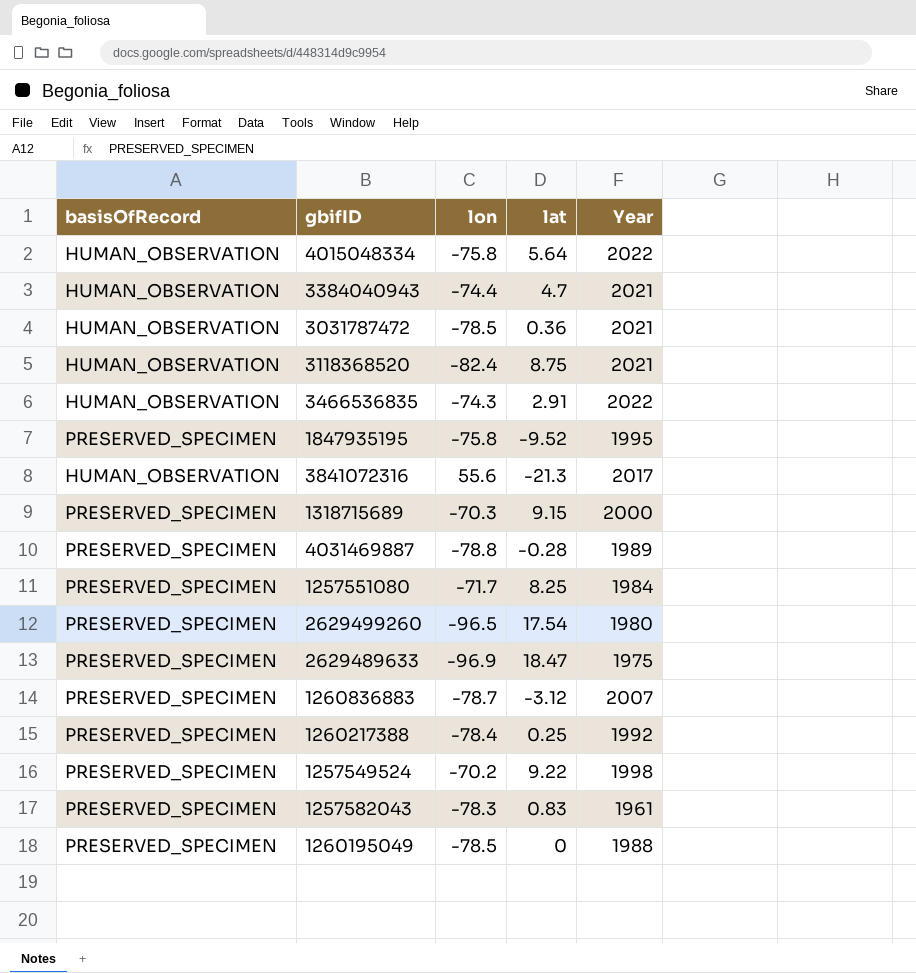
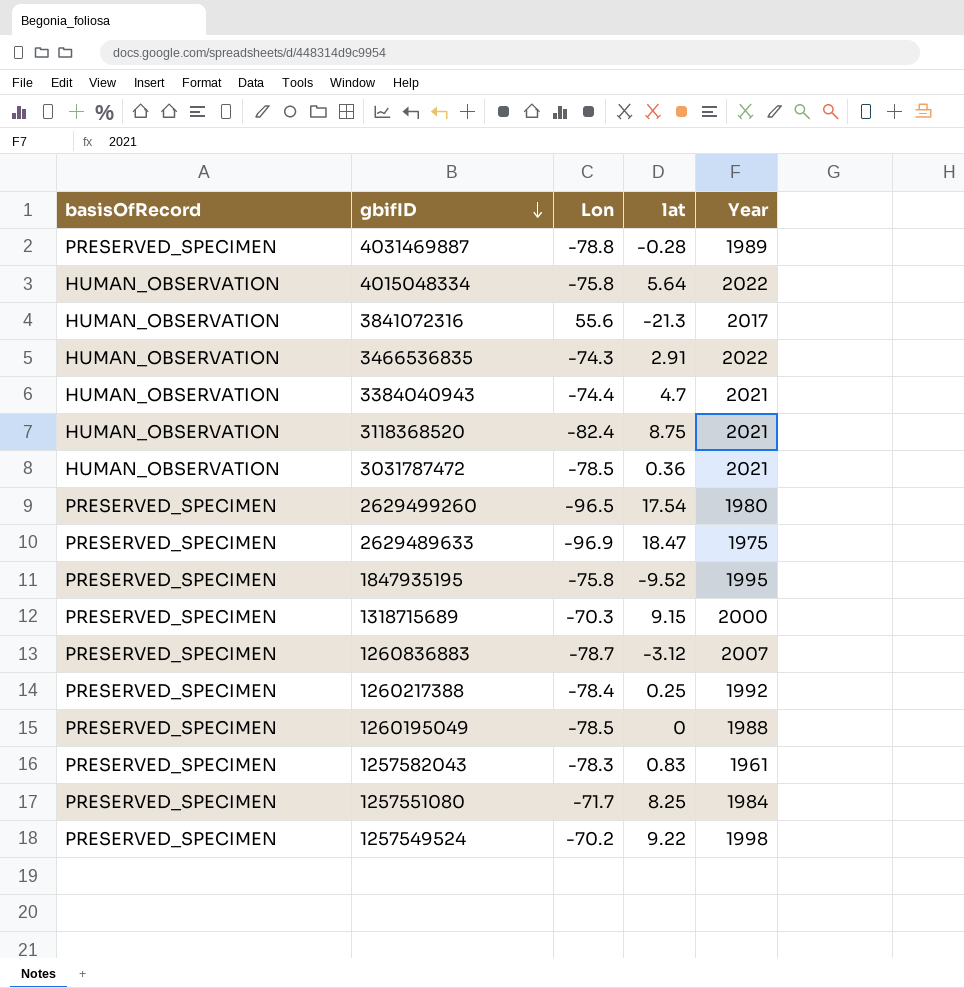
row order: none -> gbifID descending
column name: lon -> Lon

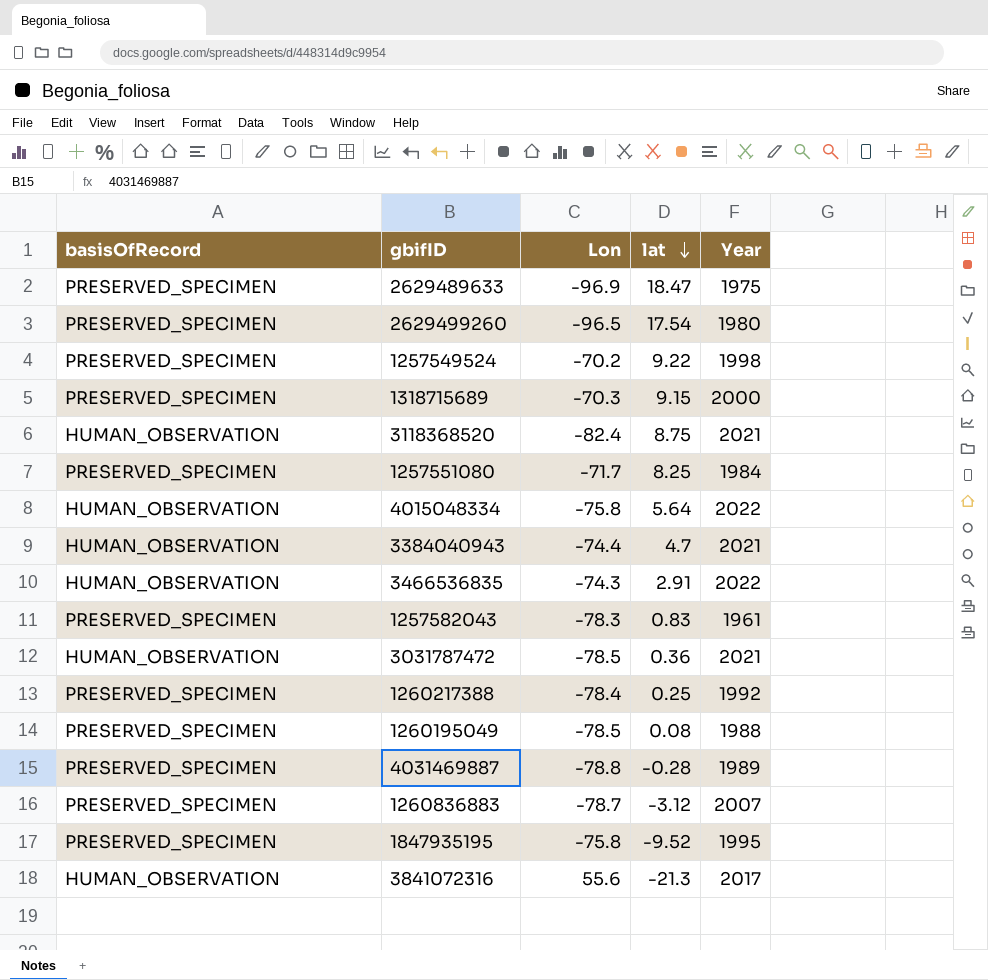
row order: gbifID descending -> lat descending
1260195049 | lat: 0 -> 0.08

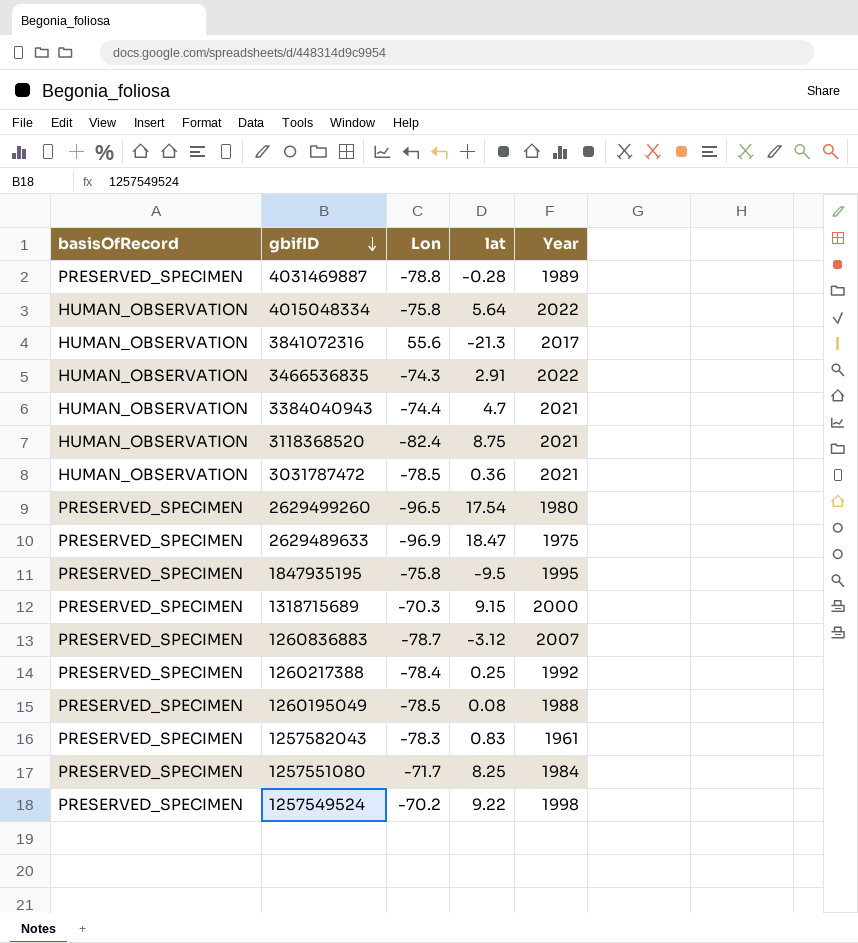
row order: lat descending -> gbifID descending
1847935195 | lat: -9.52 -> -9.5

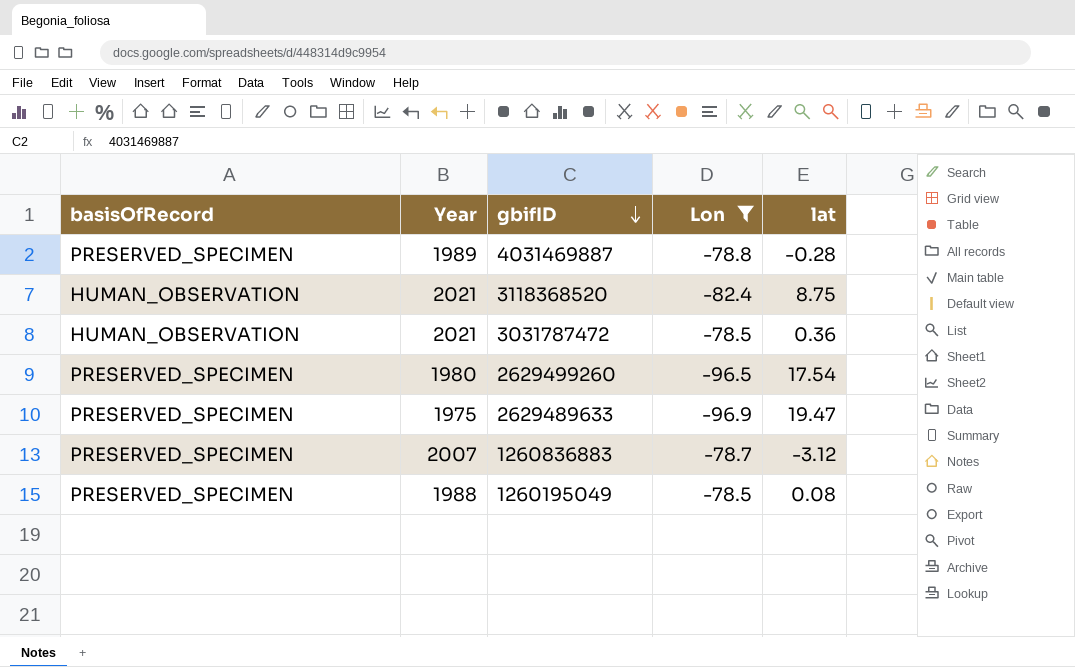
filter: none -> Lon <= -78.5
column Year | position: 5 -> 2
2629489633 | lat: 18.47 -> 19.47

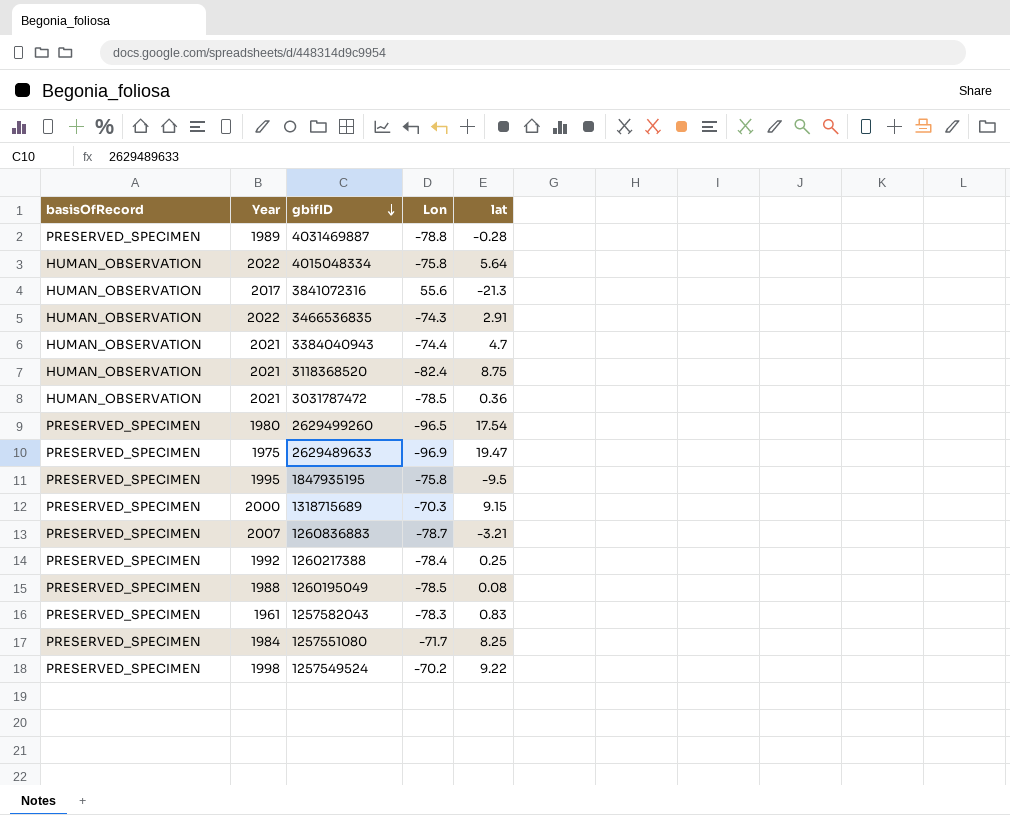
filter: Lon <= -78.5 -> none
1260836883 | lat: -3.12 -> -3.21

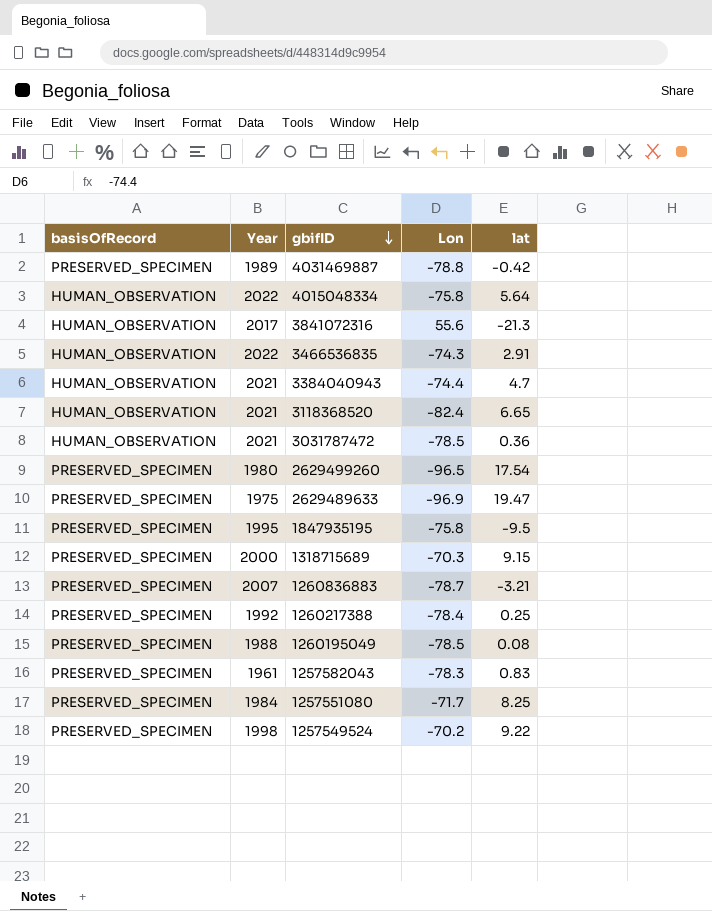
4031469887 | lat: -0.28 -> -0.42
3118368520 | lat: 8.75 -> 6.65

